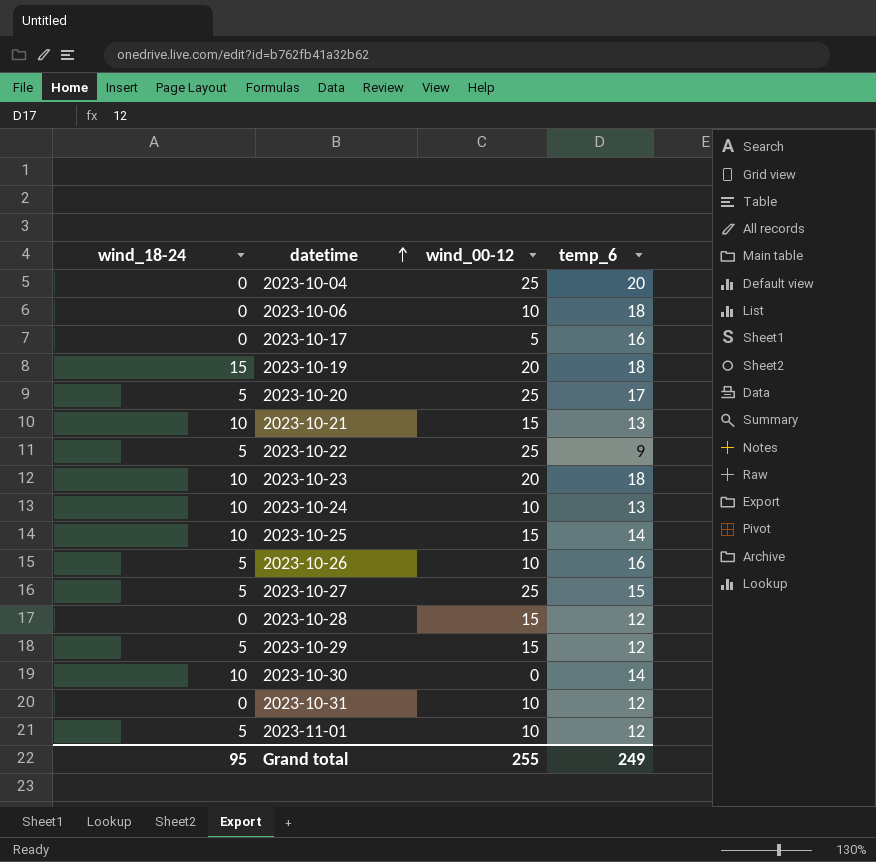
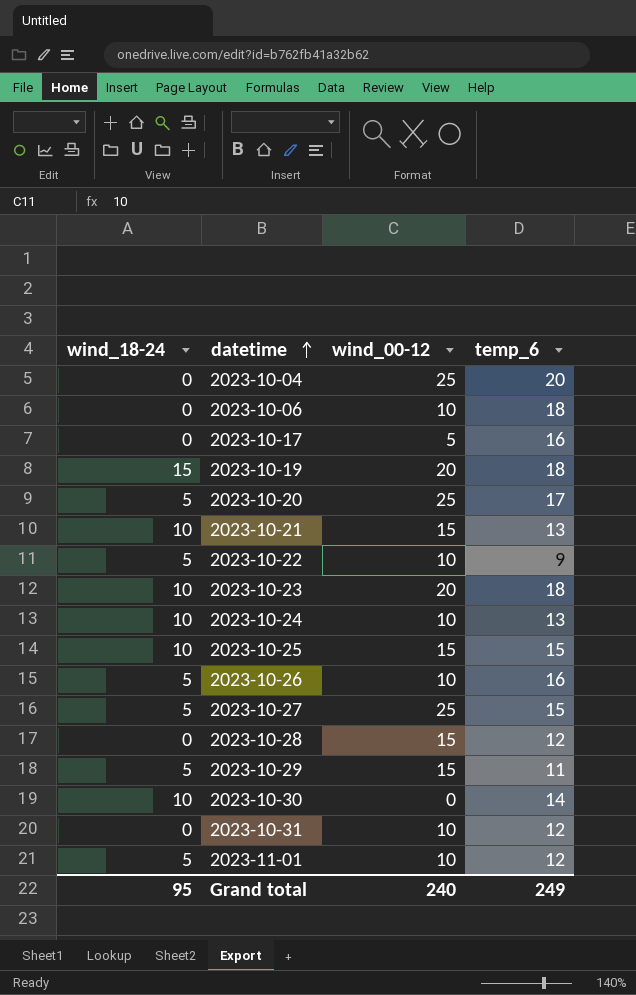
2023-10-22 | wind_00-12: 25 -> 10
2023-10-25 | temp_6: 14 -> 15
2023-10-29 | temp_6: 12 -> 11
Grand total | wind_00-12: 255 -> 240

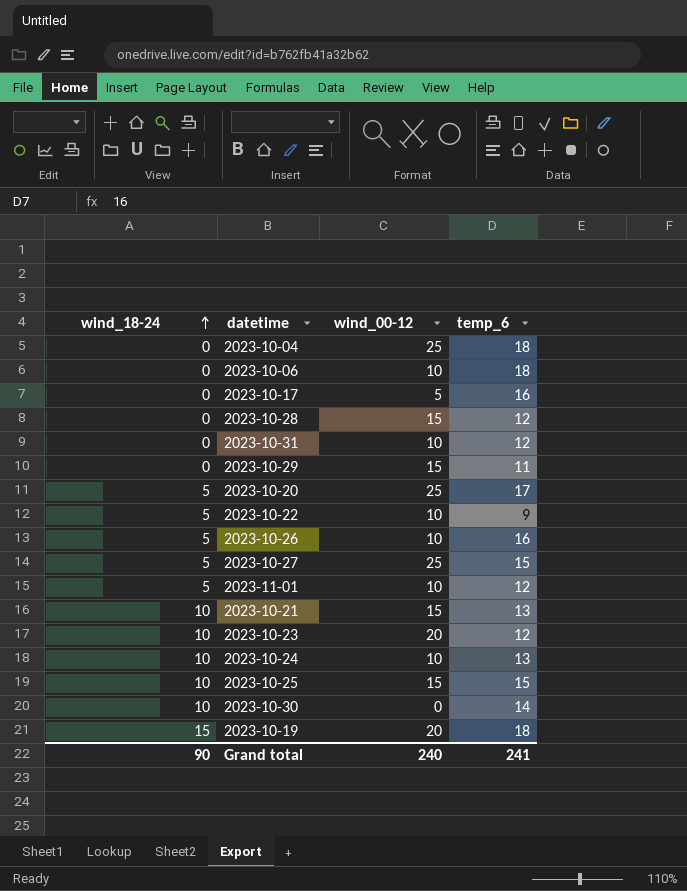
row order: datetime ascending -> wind_18-24 ascending
2023-10-04 | temp_6: 20 -> 18
2023-10-29 | wind_18-24: 5 -> 0
2023-10-23 | temp_6: 18 -> 12
Grand total | wind_18-24: 95 -> 90
Grand total | temp_6: 249 -> 241

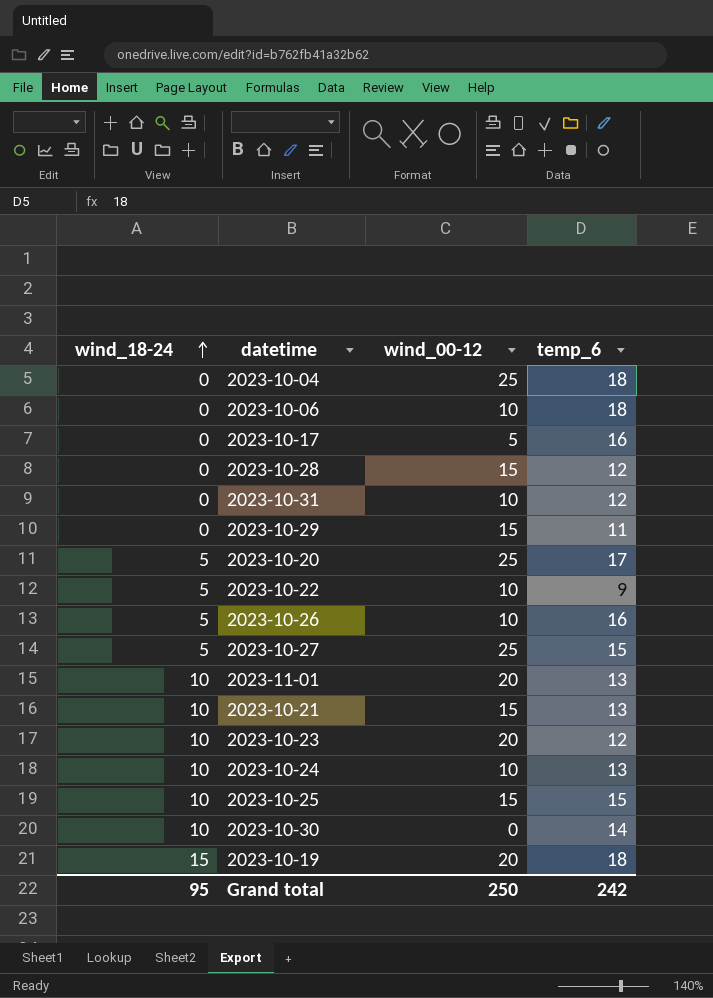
2023-11-01 | wind_18-24: 5 -> 10
2023-11-01 | wind_00-12: 10 -> 20
2023-11-01 | temp_6: 12 -> 13
Grand total | wind_18-24: 90 -> 95
Grand total | wind_00-12: 240 -> 250
Grand total | temp_6: 241 -> 242

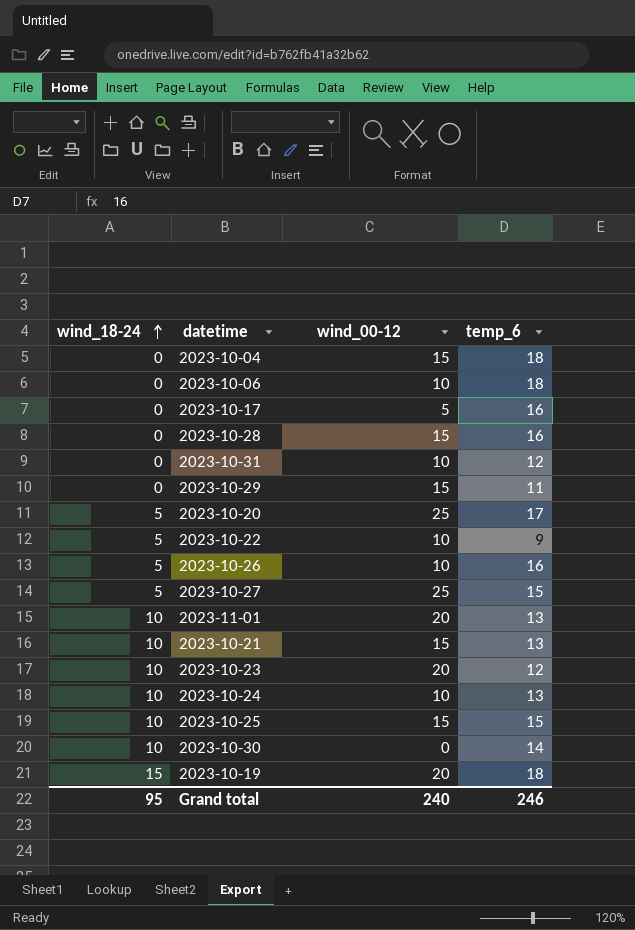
2023-10-04 | wind_00-12: 25 -> 15
2023-10-28 | temp_6: 12 -> 16
Grand total | wind_00-12: 250 -> 240
Grand total | temp_6: 242 -> 246

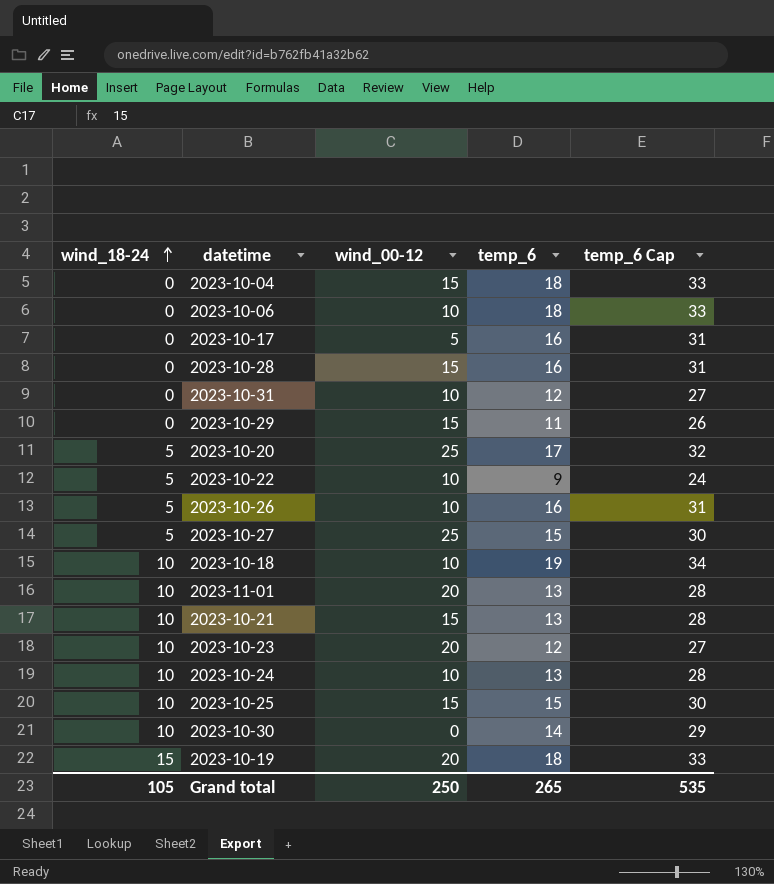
column temp_6 Cap | formula: none -> [temp_6] + 15
row 2023-10-18: none -> 10 | 10 | 19 | 34
Grand total | wind_18-24: 95 -> 105
Grand total | wind_00-12: 240 -> 250
Grand total | temp_6: 246 -> 265

